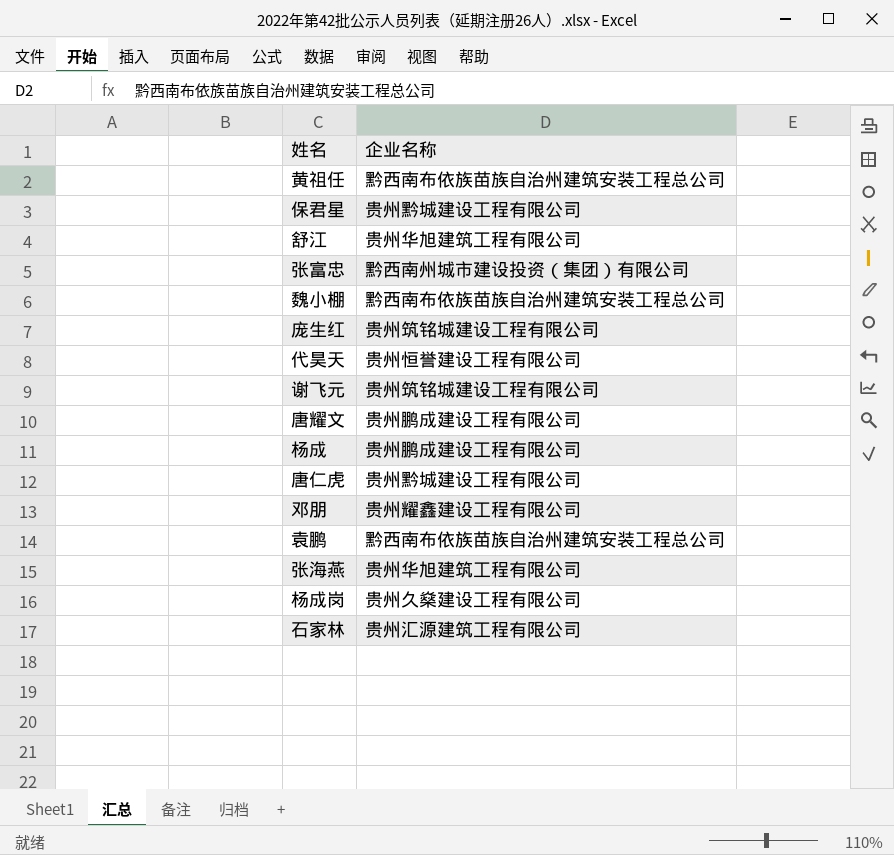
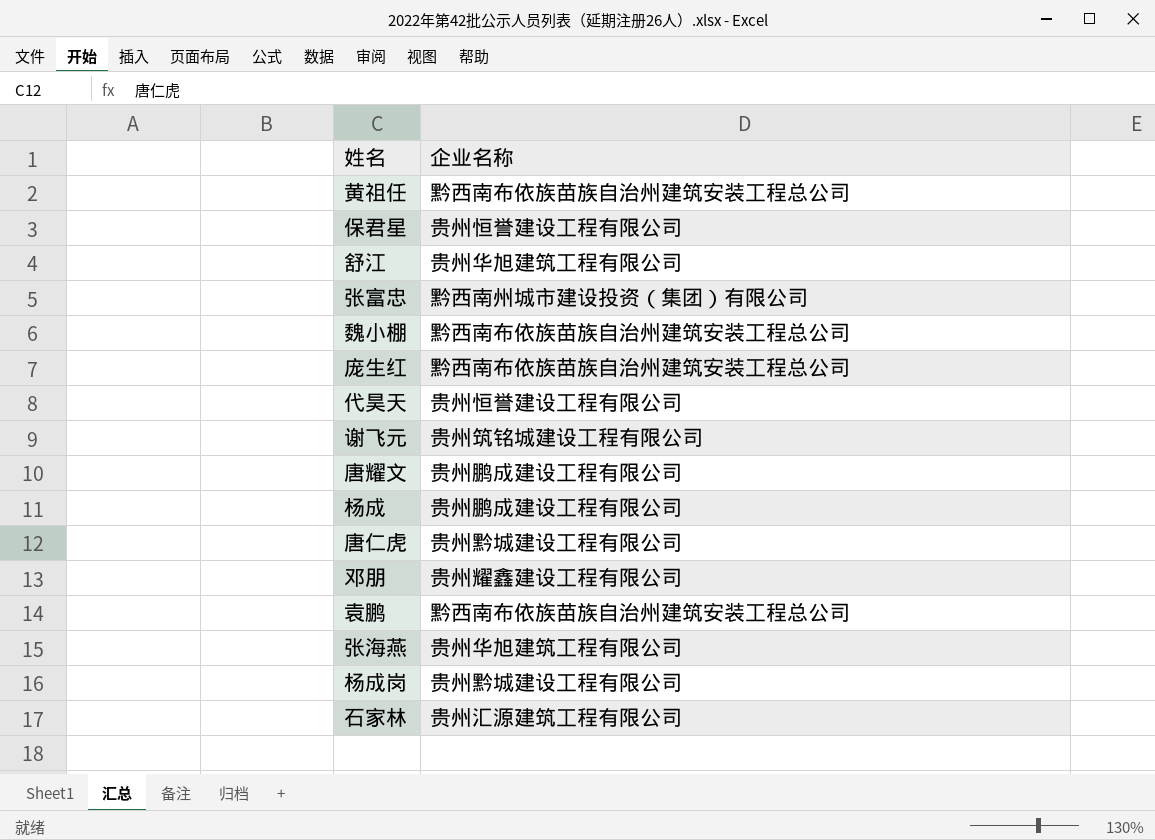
保君星 | 企业名称: 贵州黔城建设工程有限公司 -> 贵州恒誉建设工程有限公司
庞生红 | 企业名称: 贵州筑铭城建设工程有限公司 -> 黔西南布依族苗族自治州建筑安装工程总公司
杨成岗 | 企业名称: 贵州久燊建设工程有限公司 -> 贵州黔城建设工程有限公司

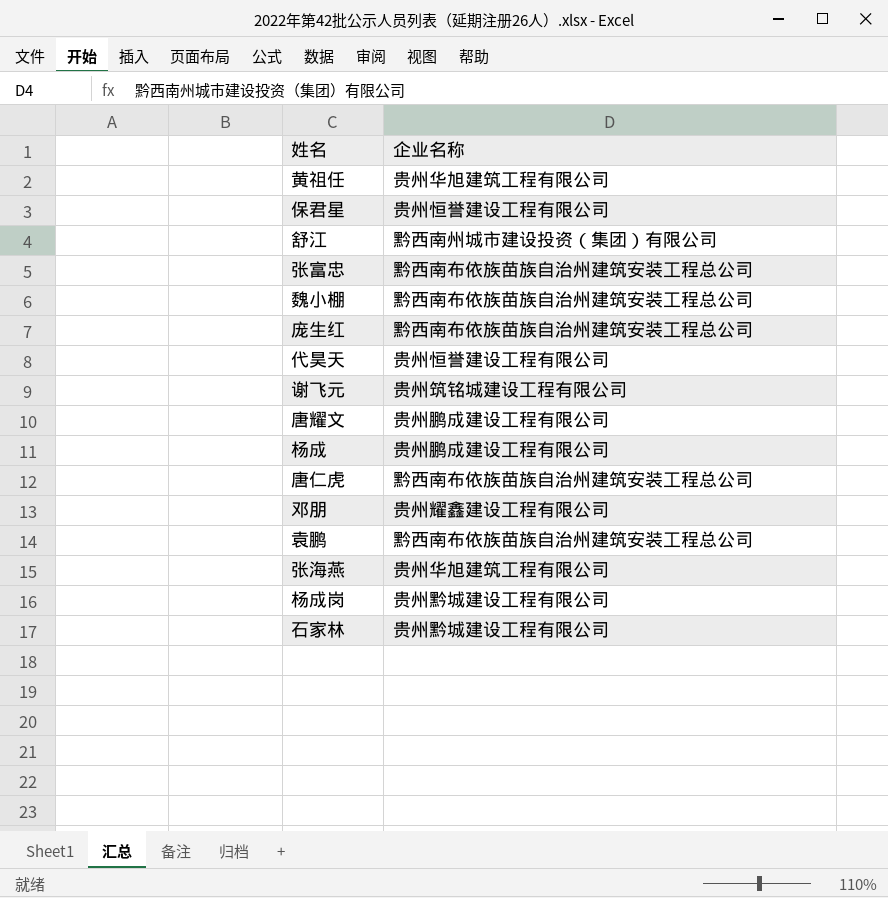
黄祖任 | 企业名称: 黔西南布依族苗族自治州建筑安装工程总公司 -> 贵州华旭建筑工程有限公司
舒江 | 企业名称: 贵州华旭建筑工程有限公司 -> 黔西南州城市建设投资（集团）有限公司
张富忠 | 企业名称: 黔西南州城市建设投资（集团）有限公司 -> 黔西南布依族苗族自治州建筑安装工程总公司
唐仁虎 | 企业名称: 贵州黔城建设工程有限公司 -> 黔西南布依族苗族自治州建筑安装工程总公司
石家林 | 企业名称: 贵州汇源建筑工程有限公司 -> 贵州黔城建设工程有限公司

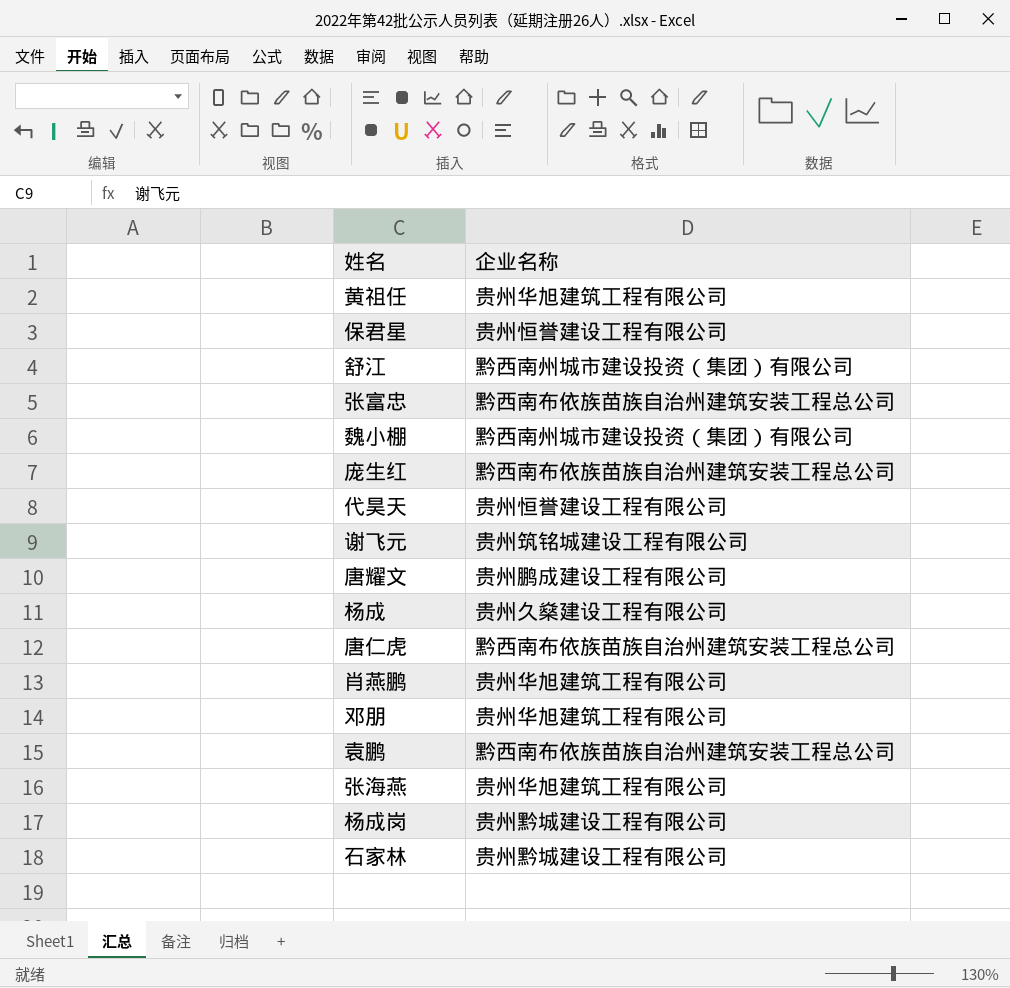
魏小棚 | 企业名称: 黔西南布依族苗族自治州建筑安装工程总公司 -> 黔西南州城市建设投资（集团）有限公司
杨成 | 企业名称: 贵州鹏成建设工程有限公司 -> 贵州久燊建设工程有限公司
row 肖燕鹏: none -> 贵州华旭建筑工程有限公司
邓朋 | 企业名称: 贵州耀鑫建设工程有限公司 -> 贵州华旭建筑工程有限公司

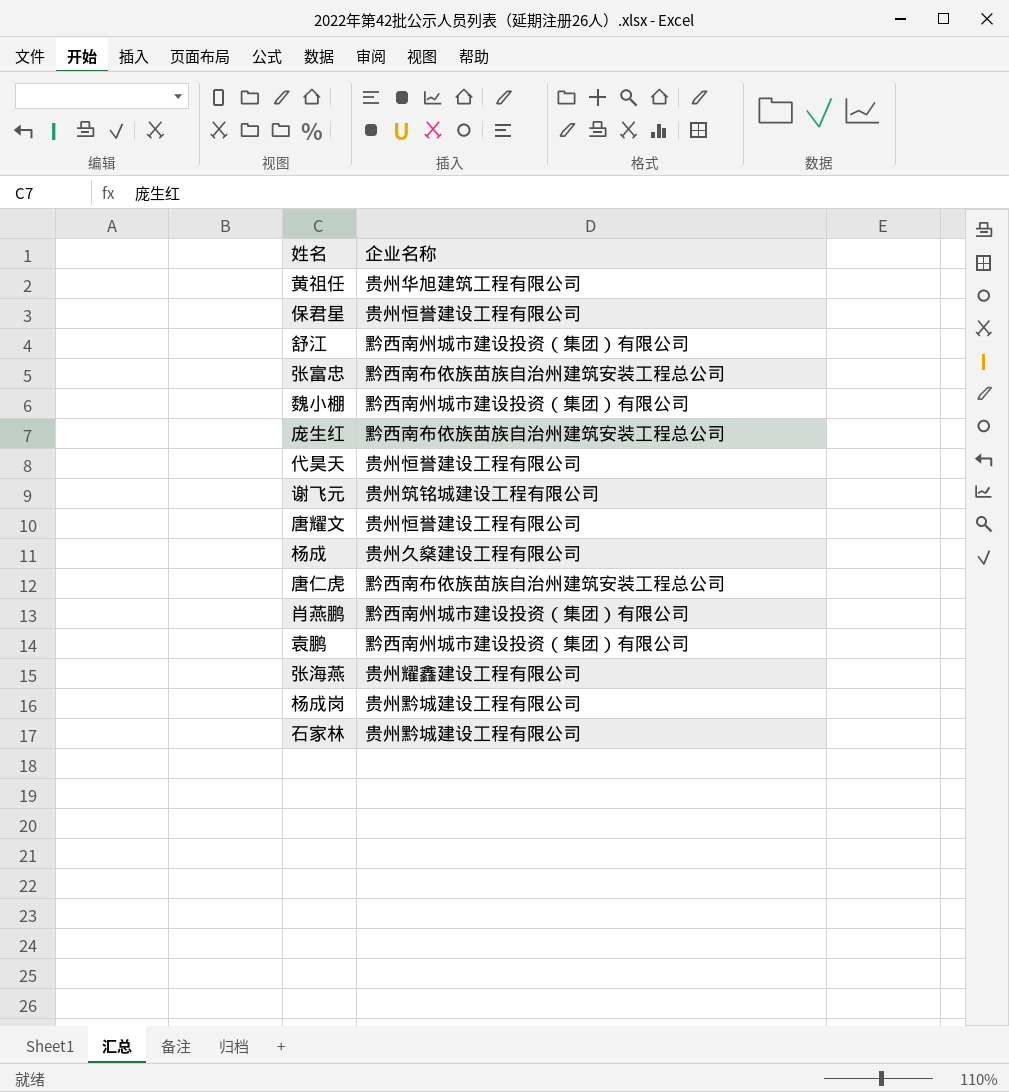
row 邓朋: 贵州华旭建筑工程有限公司 -> none
唐耀文 | 企业名称: 贵州鹏成建设工程有限公司 -> 贵州恒誉建设工程有限公司
肖燕鹏 | 企业名称: 贵州华旭建筑工程有限公司 -> 黔西南州城市建设投资（集团）有限公司
袁鹏 | 企业名称: 黔西南布依族苗族自治州建筑安装工程总公司 -> 黔西南州城市建设投资（集团）有限公司
张海燕 | 企业名称: 贵州华旭建筑工程有限公司 -> 贵州耀鑫建设工程有限公司

